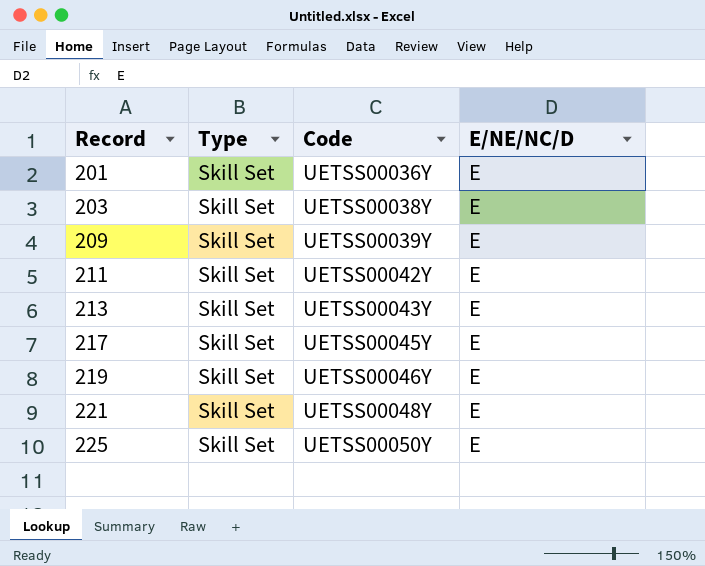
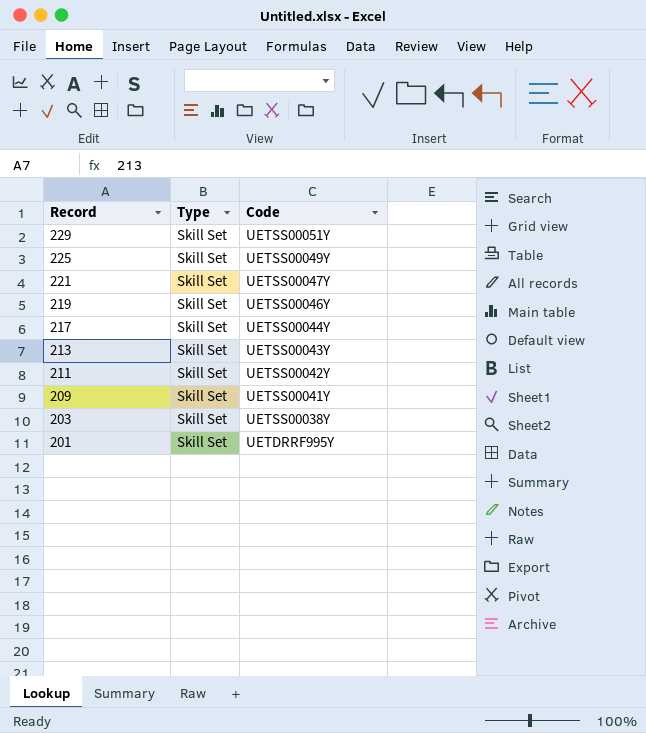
row order: Record ascending -> Record descending
column E/NE/NC/D | position: 4 -> none
row 229: none -> Skill Set | UETSS00051Y
225 | Code: UETSS00050Y -> UETSS00049Y
221 | Code: UETSS00048Y -> UETSS00047Y
217 | Code: UETSS00045Y -> UETSS00044Y
209 | Code: UETSS00039Y -> UETSS00041Y
201 | Code: UETSS00036Y -> UETDRRF995Y

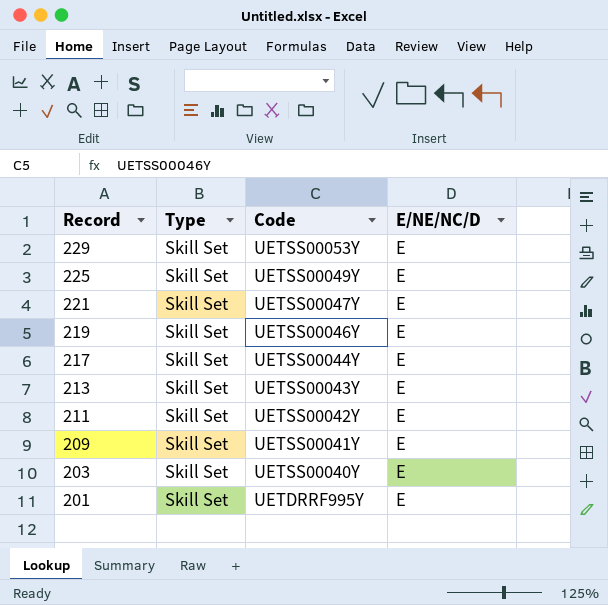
column E/NE/NC/D | position: none -> 4
229 | Code: UETSS00051Y -> UETSS00053Y
203 | Code: UETSS00038Y -> UETSS00040Y

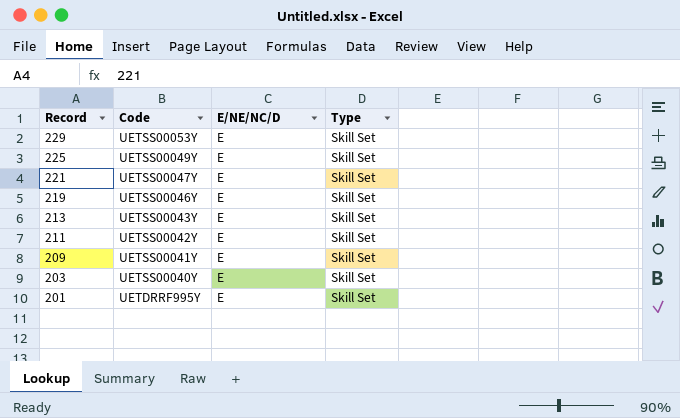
column Type | position: 2 -> 4
row 217: Skill Set | UETSS00044Y | E -> none

